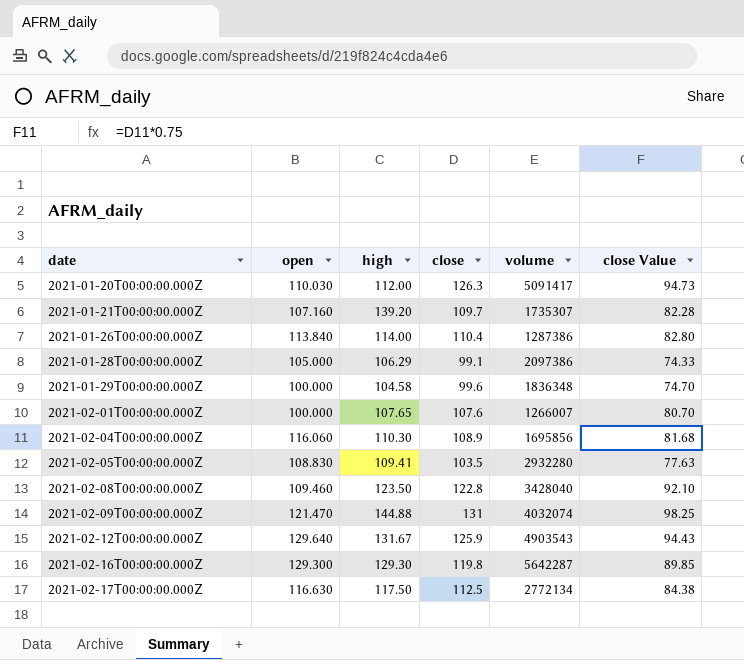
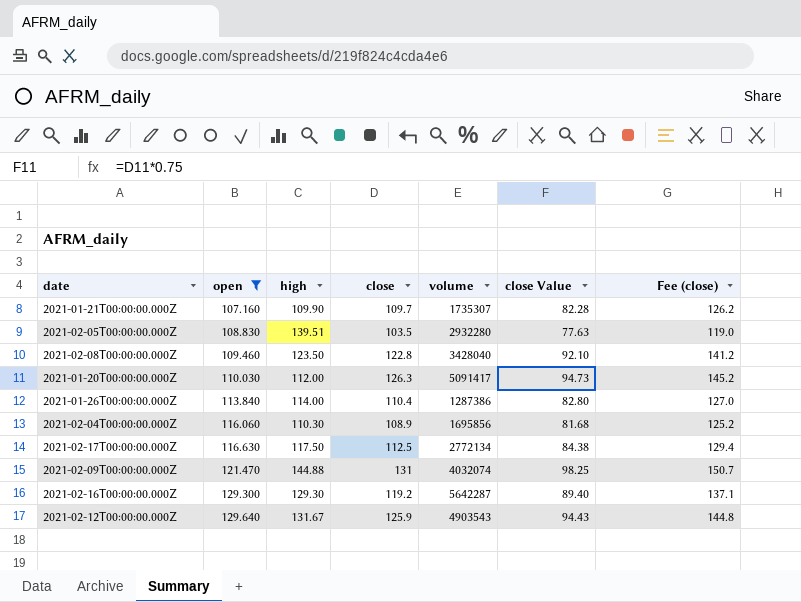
filter: none -> open >= 107.160
row order: date ascending -> open ascending
column Fee (close) | formula: none -> [close] * 1.15
2021-01-21T00:00:00.000Z | high: 139.20 -> 109.90
2021-02-05T00:00:00.000Z | high: 109.41 -> 139.51
2021-02-16T00:00:00.000Z | close: 119.8 -> 119.2
2021-02-16T00:00:00.000Z | close Value: 89.85 -> 89.40

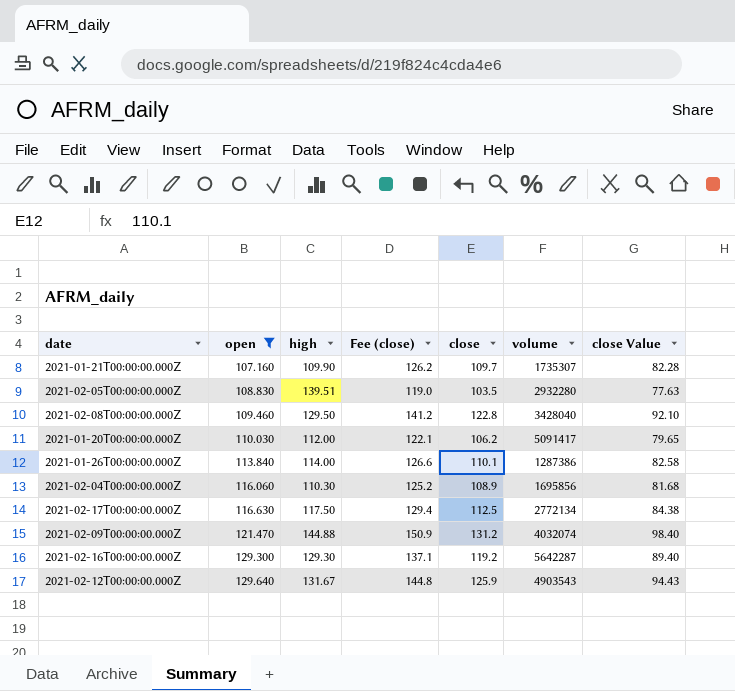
column Fee (close) | position: 7 -> 4
2021-02-08T00:00:00.000Z | high: 123.50 -> 129.50
2021-01-20T00:00:00.000Z | Fee (close): 145.2 -> 122.1
2021-01-20T00:00:00.000Z | close: 126.3 -> 106.2
2021-01-20T00:00:00.000Z | close Value: 94.73 -> 79.65
2021-01-26T00:00:00.000Z | Fee (close): 127.0 -> 126.6
2021-01-26T00:00:00.000Z | close: 110.4 -> 110.1
2021-01-26T00:00:00.000Z | close Value: 82.80 -> 82.58
2021-02-09T00:00:00.000Z | Fee (close): 150.7 -> 150.9
2021-02-09T00:00:00.000Z | close: 131 -> 131.2
2021-02-09T00:00:00.000Z | close Value: 98.25 -> 98.40

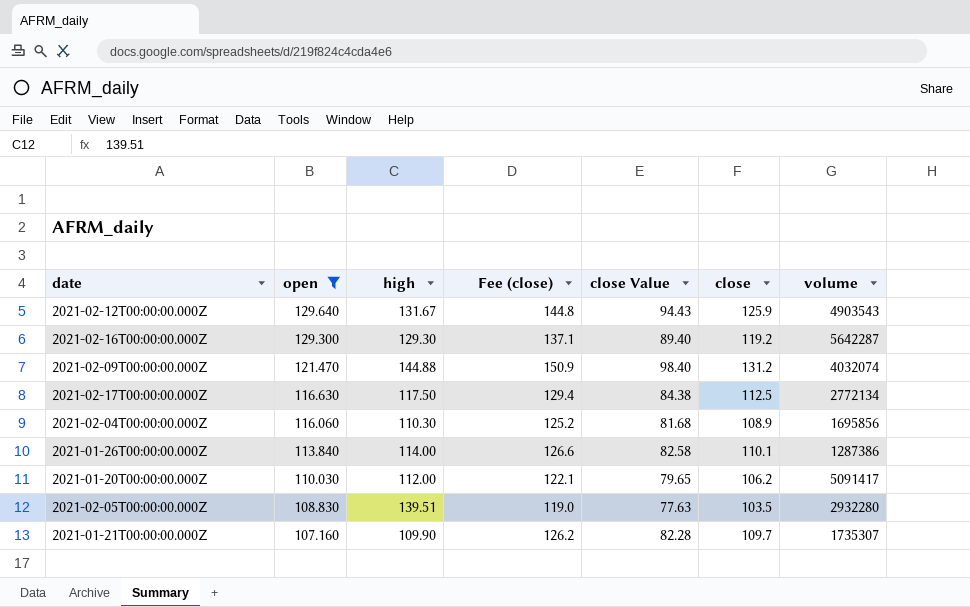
row order: open ascending -> open descending
column close Value | position: 7 -> 5
row 2021-02-08T00:00:00.000Z: 109.460 | 129.50 | 141.2 | 122.8 | 3428040 | 92.10 -> none

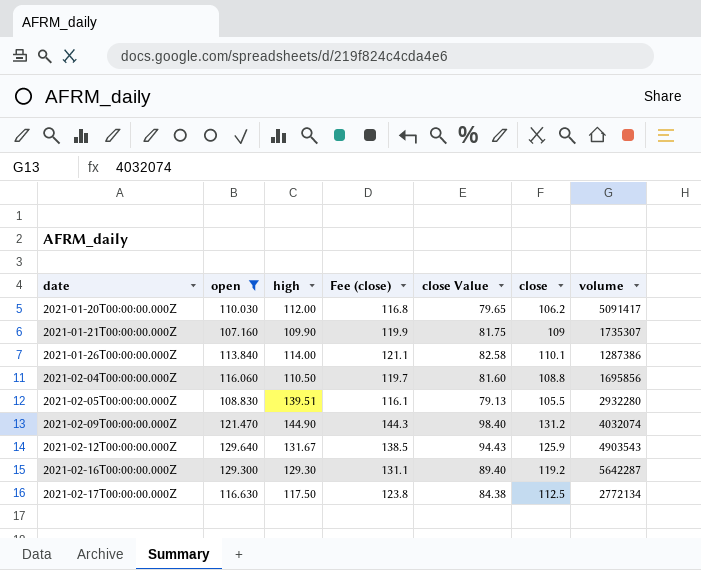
row order: open descending -> date ascending
column Fee (close) | formula: [close] * 1.15 -> [close] * 1.1
2021-01-21T00:00:00.000Z | close Value: 82.28 -> 81.75
2021-01-21T00:00:00.000Z | close: 109.7 -> 109
2021-02-04T00:00:00.000Z | high: 110.30 -> 110.50
2021-02-04T00:00:00.000Z | close Value: 81.68 -> 81.60
2021-02-04T00:00:00.000Z | close: 108.9 -> 108.8
2021-02-05T00:00:00.000Z | close Value: 77.63 -> 79.13
2021-02-05T00:00:00.000Z | close: 103.5 -> 105.5
2021-02-09T00:00:00.000Z | high: 144.88 -> 144.90

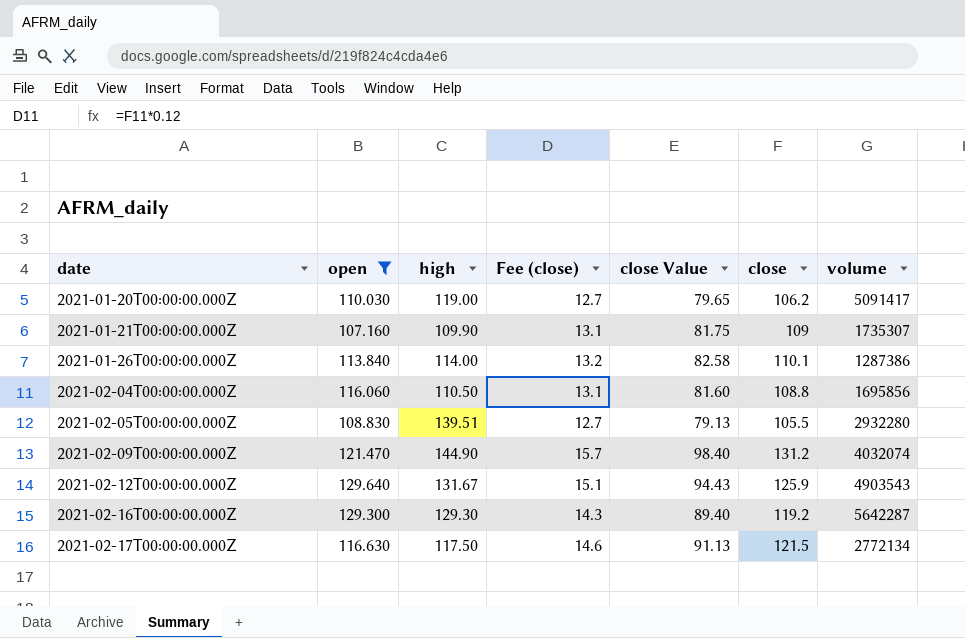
column Fee (close) | formula: [close] * 1.1 -> [close] * 0.12
2021-01-20T00:00:00.000Z | high: 112.00 -> 119.00
2021-02-17T00:00:00.000Z | close Value: 84.38 -> 91.13
2021-02-17T00:00:00.000Z | close: 112.5 -> 121.5

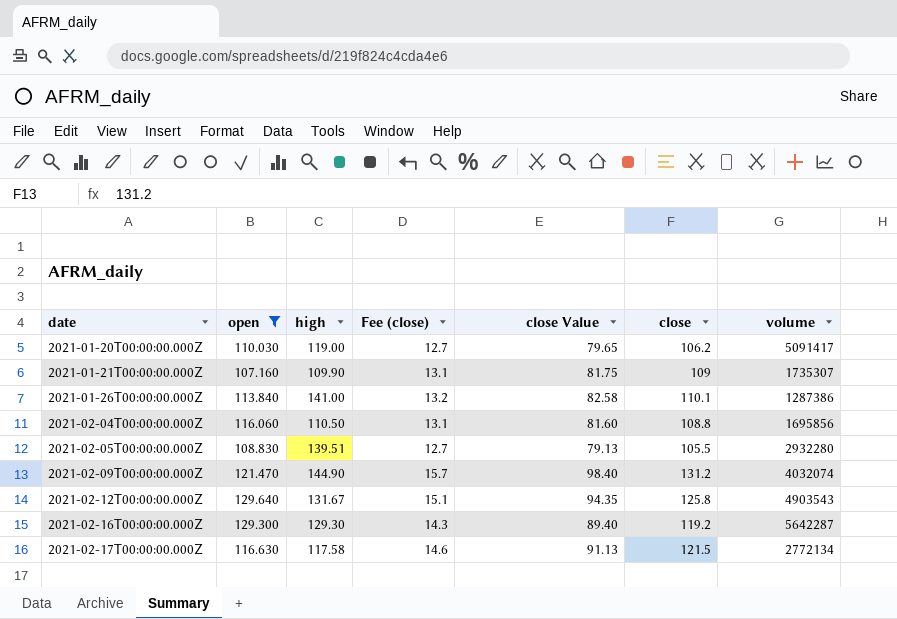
2021-01-26T00:00:00.000Z | high: 114.00 -> 141.00
2021-02-12T00:00:00.000Z | close Value: 94.43 -> 94.35
2021-02-12T00:00:00.000Z | close: 125.9 -> 125.8
2021-02-17T00:00:00.000Z | high: 117.50 -> 117.58

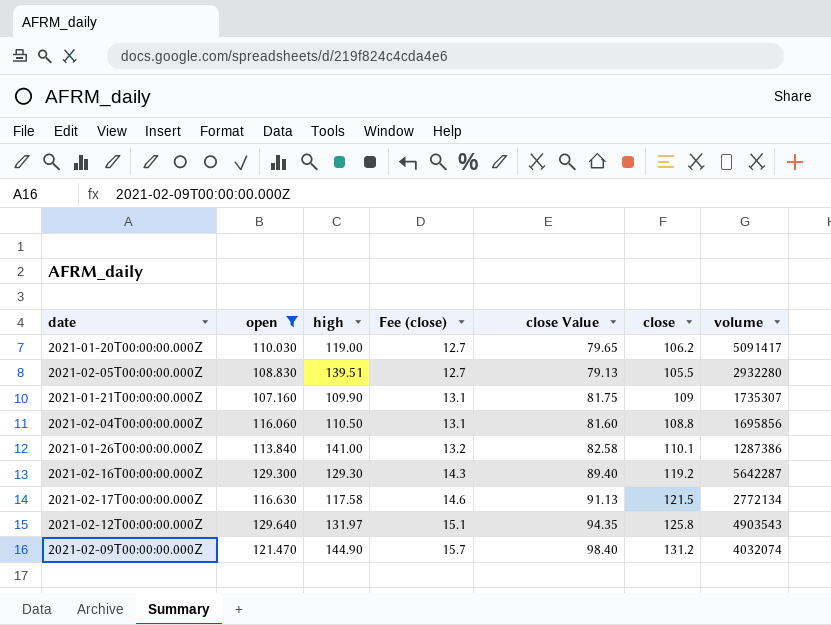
row order: date ascending -> Fee (close) ascending
2021-02-12T00:00:00.000Z | high: 131.67 -> 131.97

